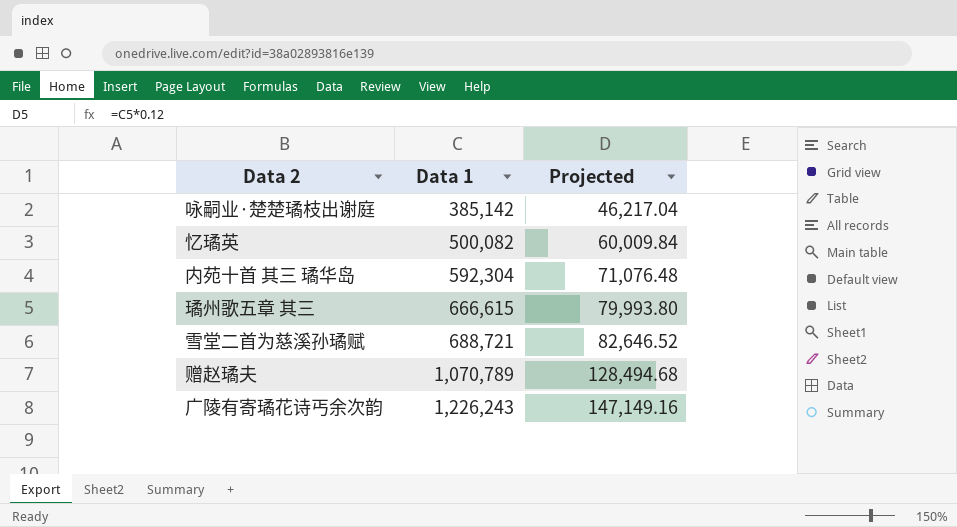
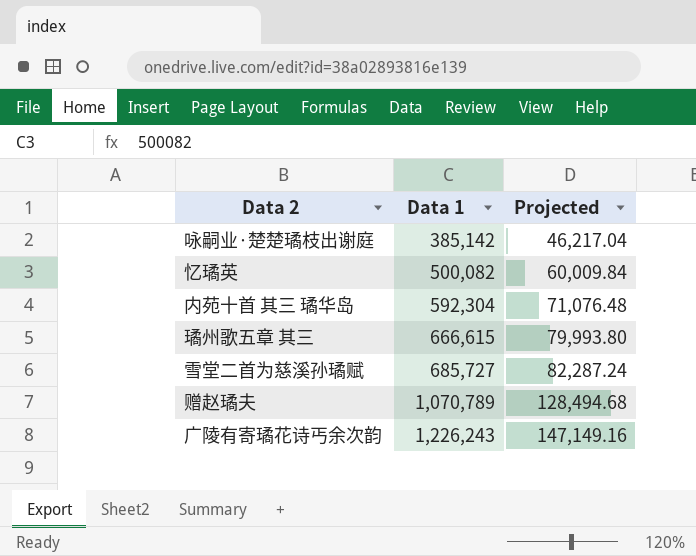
雪堂二首为慈溪孙璚赋 | Data 1: 688,721 -> 685,727
雪堂二首为慈溪孙璚赋 | Projected: 82,646.52 -> 82,287.24

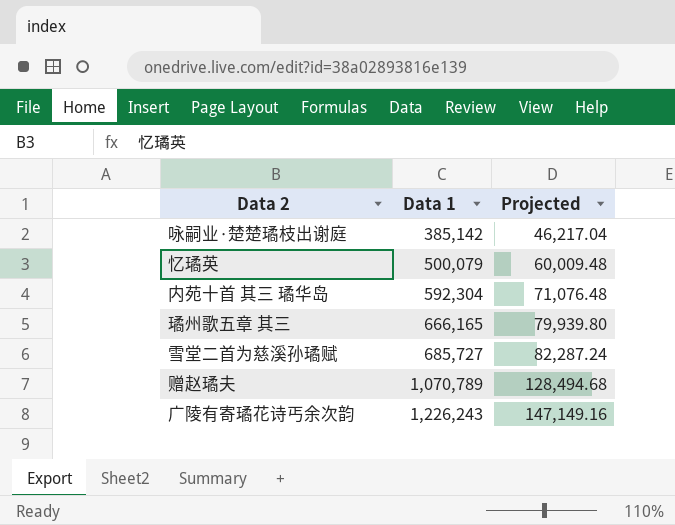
忆璚英 | Data 1: 500,082 -> 500,079
忆璚英 | Projected: 60,009.84 -> 60,009.48
璚州歌五章 其三 | Data 1: 666,615 -> 666,165
璚州歌五章 其三 | Projected: 79,993.80 -> 79,939.80

